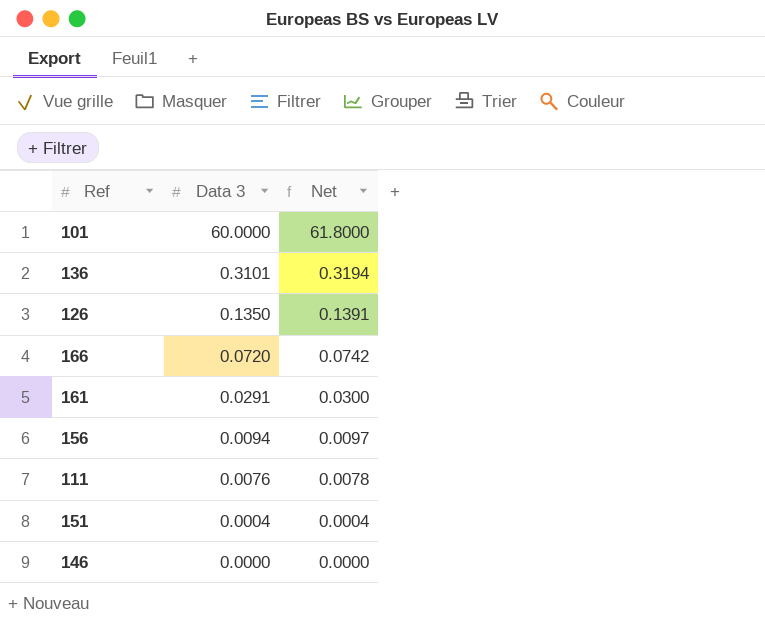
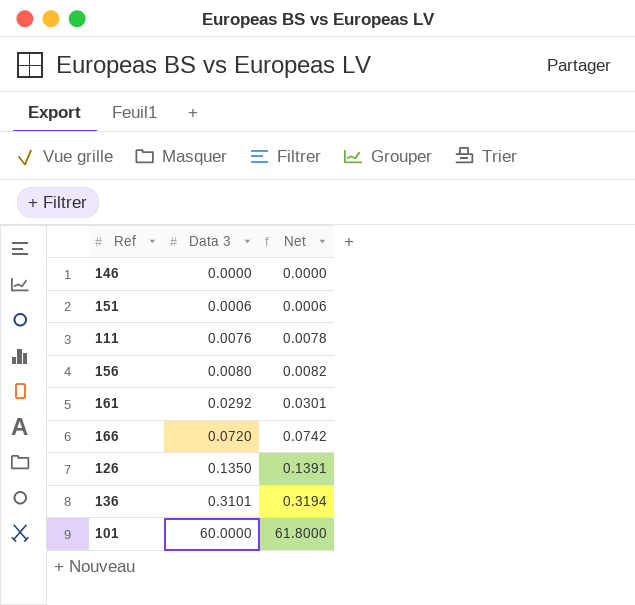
row order: Data 3 descending -> Data 3 ascending
151 | Data 3: 0.0004 -> 0.0006
151 | Net: 0.0004 -> 0.0006
156 | Data 3: 0.0094 -> 0.0080
156 | Net: 0.0097 -> 0.0082
161 | Data 3: 0.0291 -> 0.0292
161 | Net: 0.0300 -> 0.0301

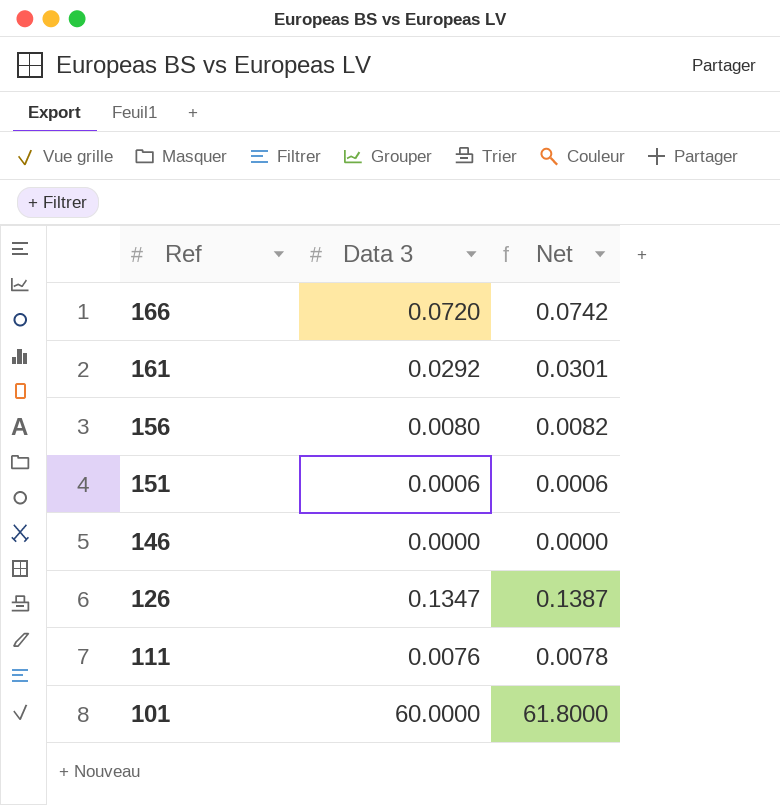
row order: Data 3 ascending -> Ref descending
row 136: 0.3101 | 0.3194 -> none
126 | Data 3: 0.1350 -> 0.1347
126 | Net: 0.1391 -> 0.1387

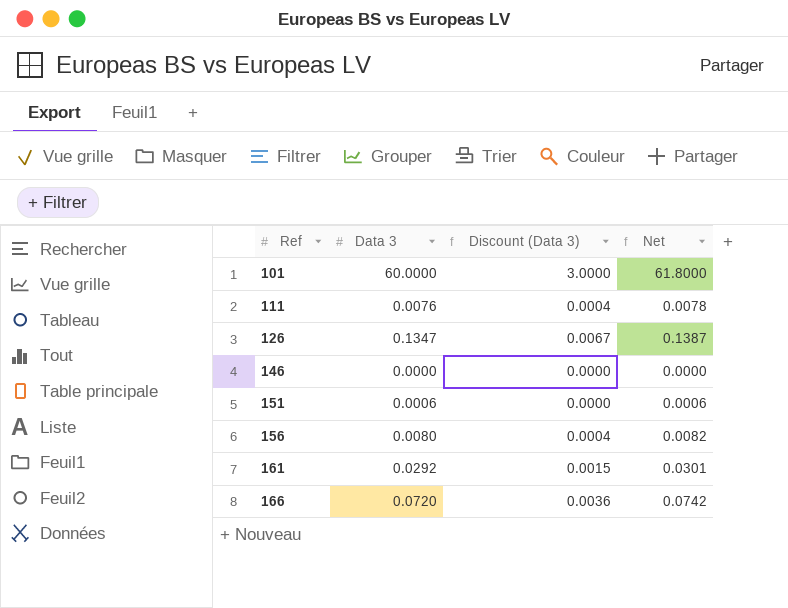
row order: Ref descending -> Ref ascending
column Discount (Data 3) | formula: none -> [Data 3] * 0.05

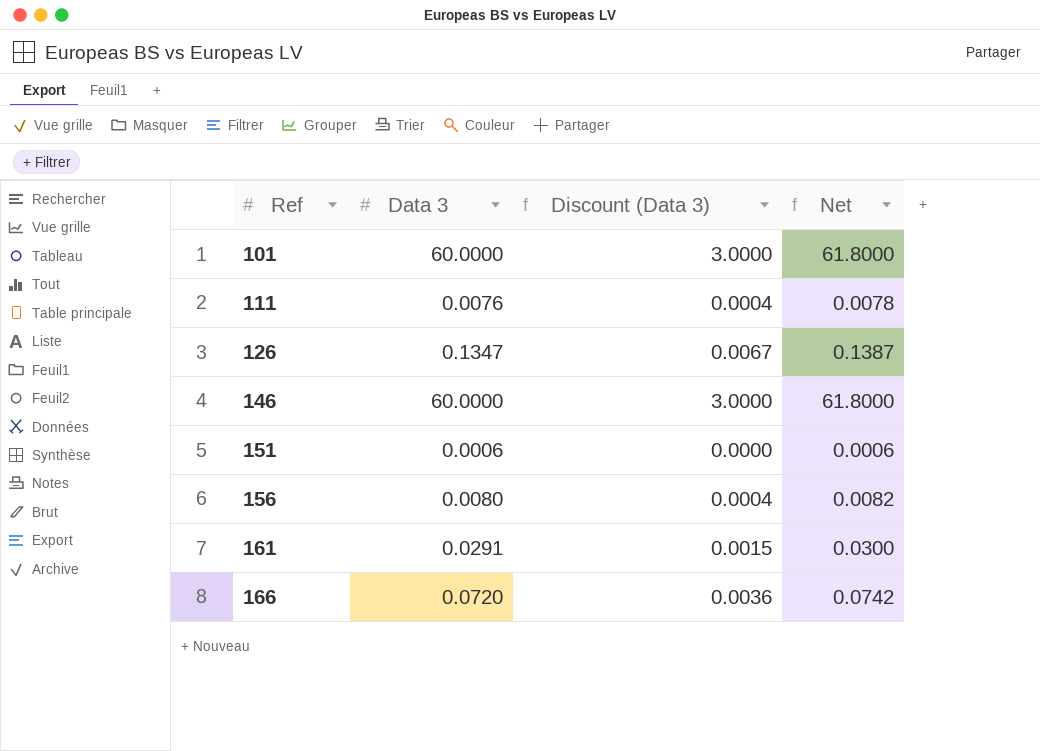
146 | Data 3: 0.0000 -> 60.0000
146 | Discount (Data 3): 0.0000 -> 3.0000
146 | Net: 0.0000 -> 61.8000
161 | Data 3: 0.0292 -> 0.0291
161 | Net: 0.0301 -> 0.0300

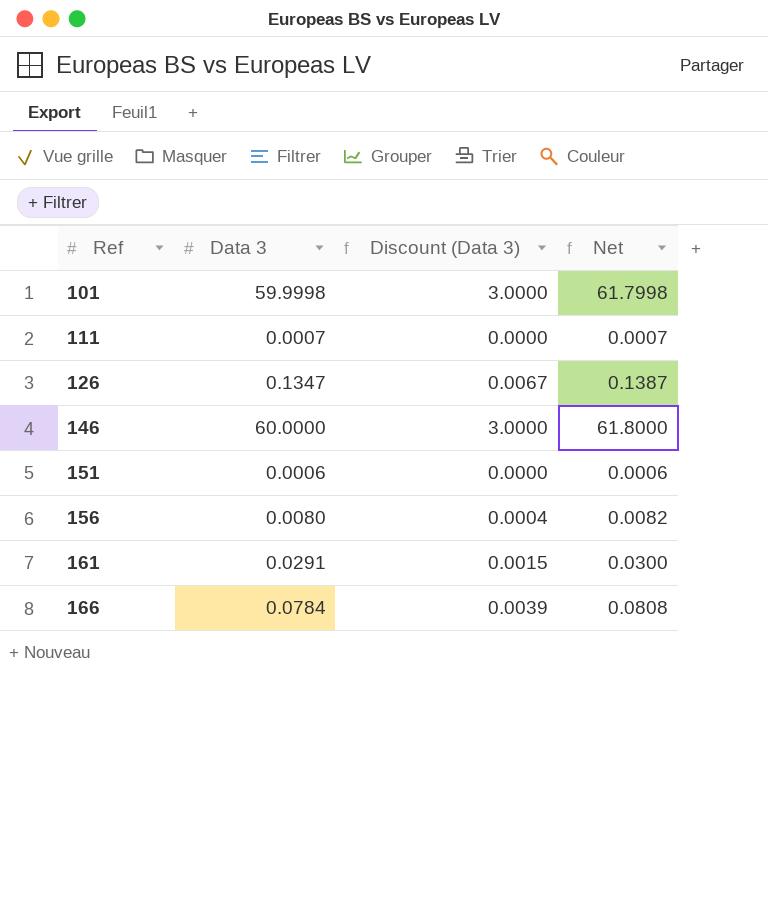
101 | Data 3: 60.0000 -> 59.9998
101 | Net: 61.8000 -> 61.7998
111 | Data 3: 0.0076 -> 0.0007
111 | Discount (Data 3): 0.0004 -> 0.0000
111 | Net: 0.0078 -> 0.0007
166 | Data 3: 0.0720 -> 0.0784
166 | Discount (Data 3): 0.0036 -> 0.0039
166 | Net: 0.0742 -> 0.0808

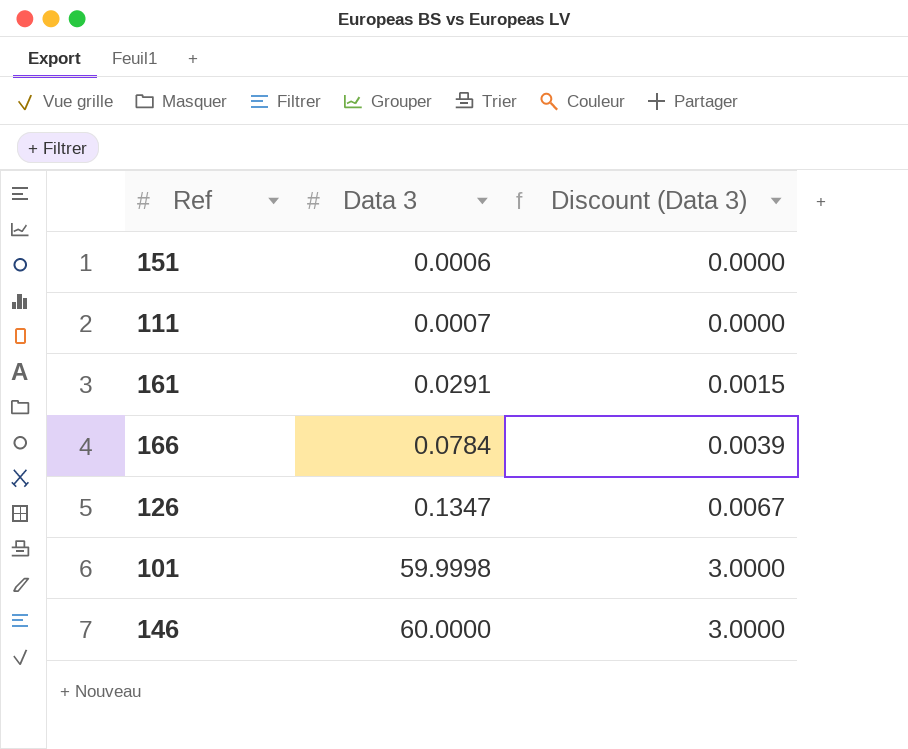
row order: Ref ascending -> Data 3 ascending
column Net | formula: [Data 3] * 1.03 -> none
row 156: 0.0080 | 0.0004 | 0.0082 -> none

